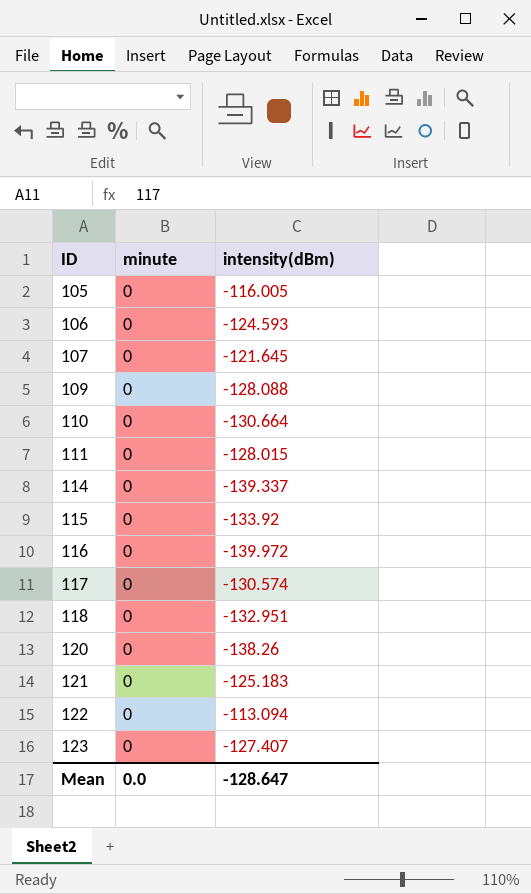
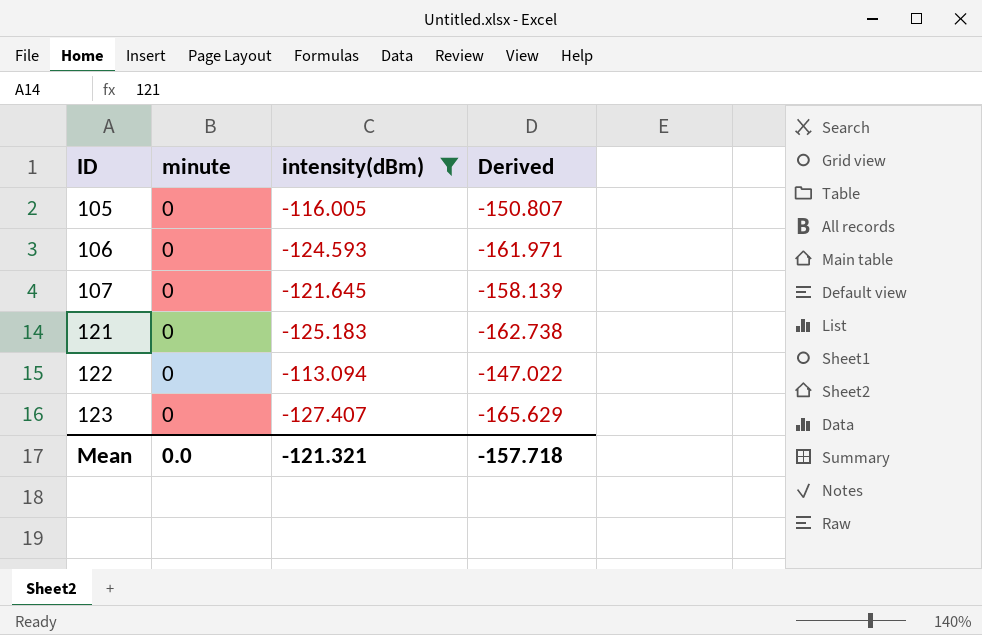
filter: none -> intensity(dBm) >= -127.407
column Derived | formula: none -> [intensity(dBm)] * 1.3
Mean | intensity(dBm): -128.647 -> -121.321

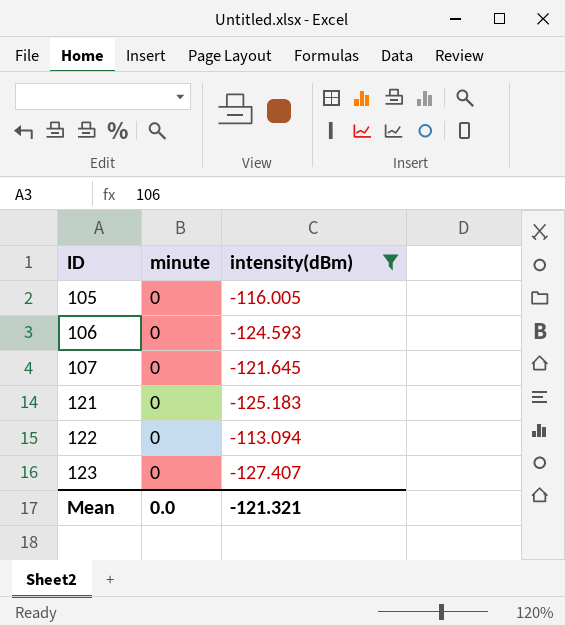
column Derived | formula: [intensity(dBm)] * 1.3 -> none

